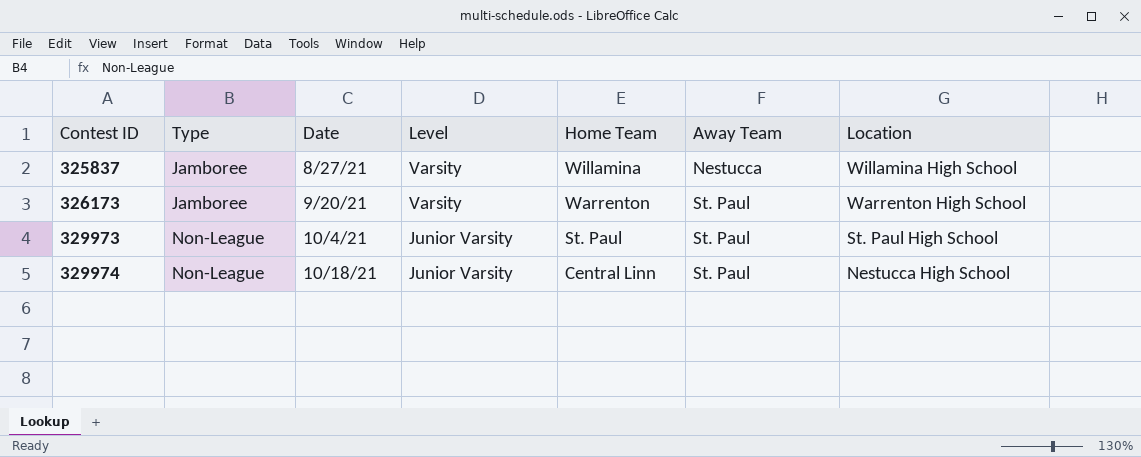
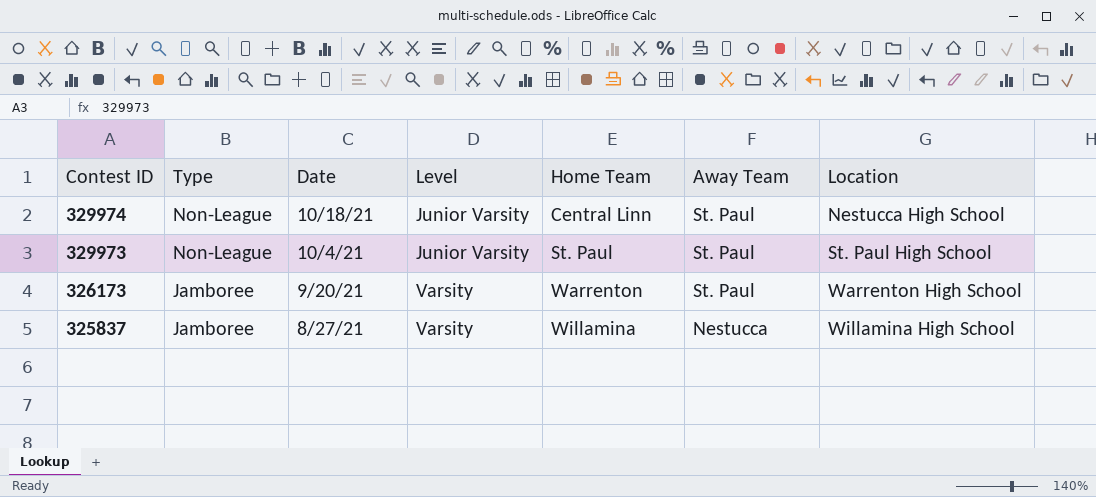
row order: Contest ID ascending -> Contest ID descending

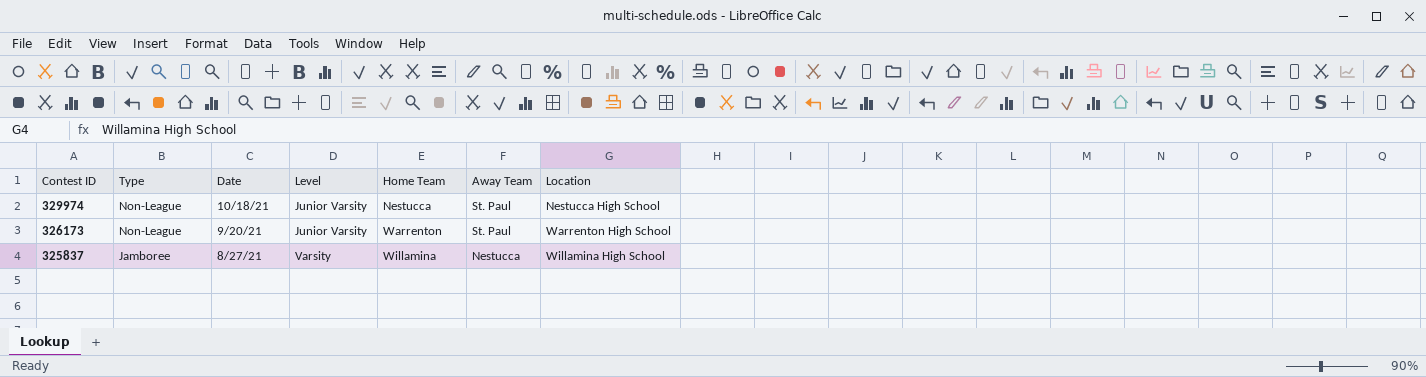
row 329973: Non-League | 10/4/21 | Junior Varsity | St. Paul | St. Paul | St. Paul High School -> none
329974 | Home Team: Central Linn -> Nestucca
326173 | Type: Jamboree -> Non-League
326173 | Level: Varsity -> Junior Varsity

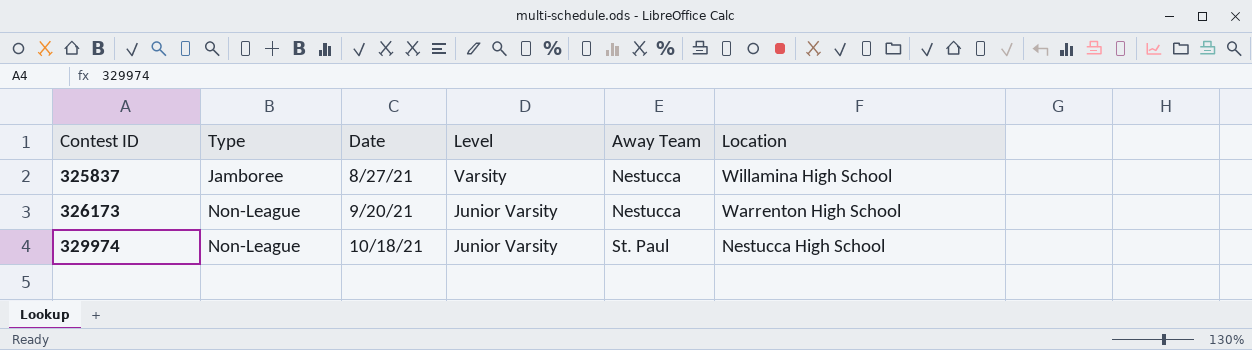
row order: Contest ID descending -> Contest ID ascending
column Home Team | position: 5 -> none
326173 | Away Team: St. Paul -> Nestucca

